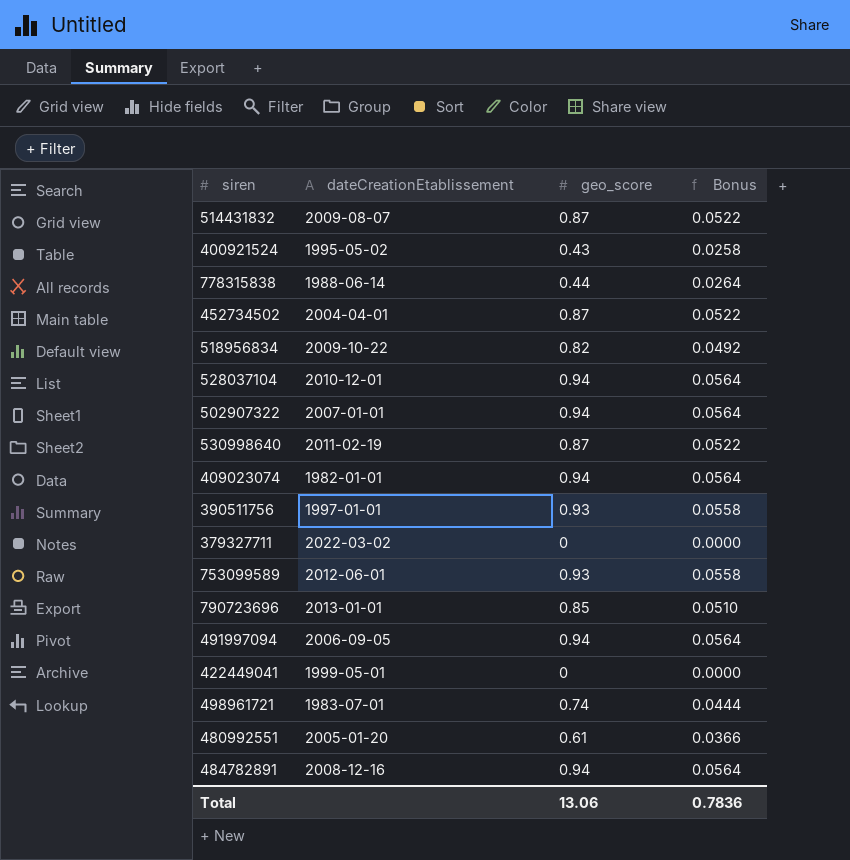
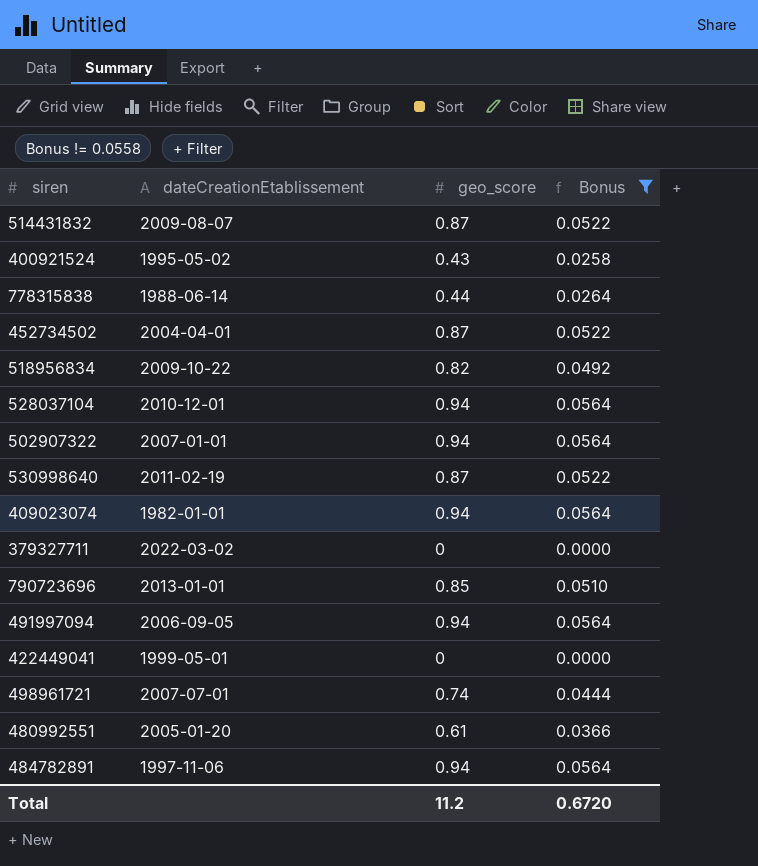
filter: none -> Bonus != 0.0558
498961721 | dateCreationEtablissement: 1983-07-01 -> 2007-07-01
484782891 | dateCreationEtablissement: 2008-12-16 -> 1997-11-06
Total | geo_score: 13.06 -> 11.2
Total | Bonus: 0.7836 -> 0.6720

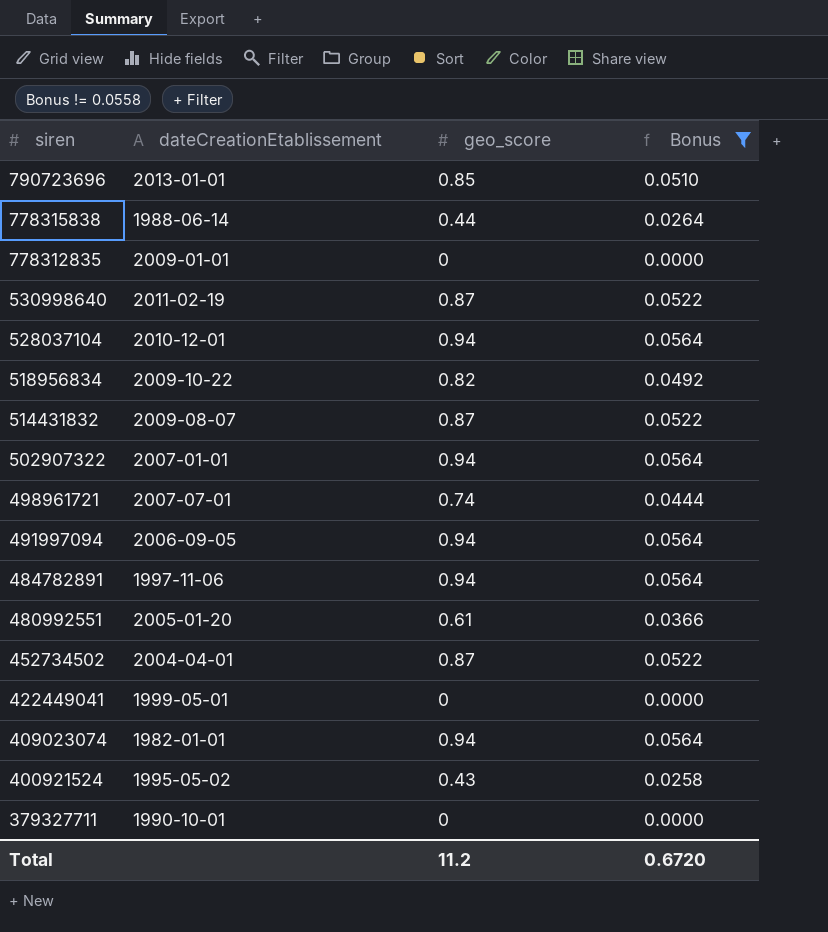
row order: none -> siren descending
row 778312835: none -> 2009-01-01 | 0 | 0.0000
379327711 | dateCreationEtablissement: 2022-03-02 -> 1990-10-01

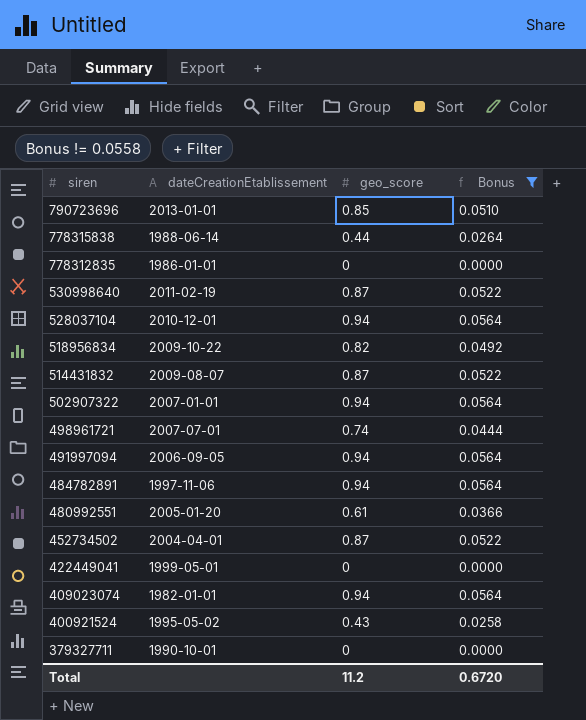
778312835 | dateCreationEtablissement: 2009-01-01 -> 1986-01-01

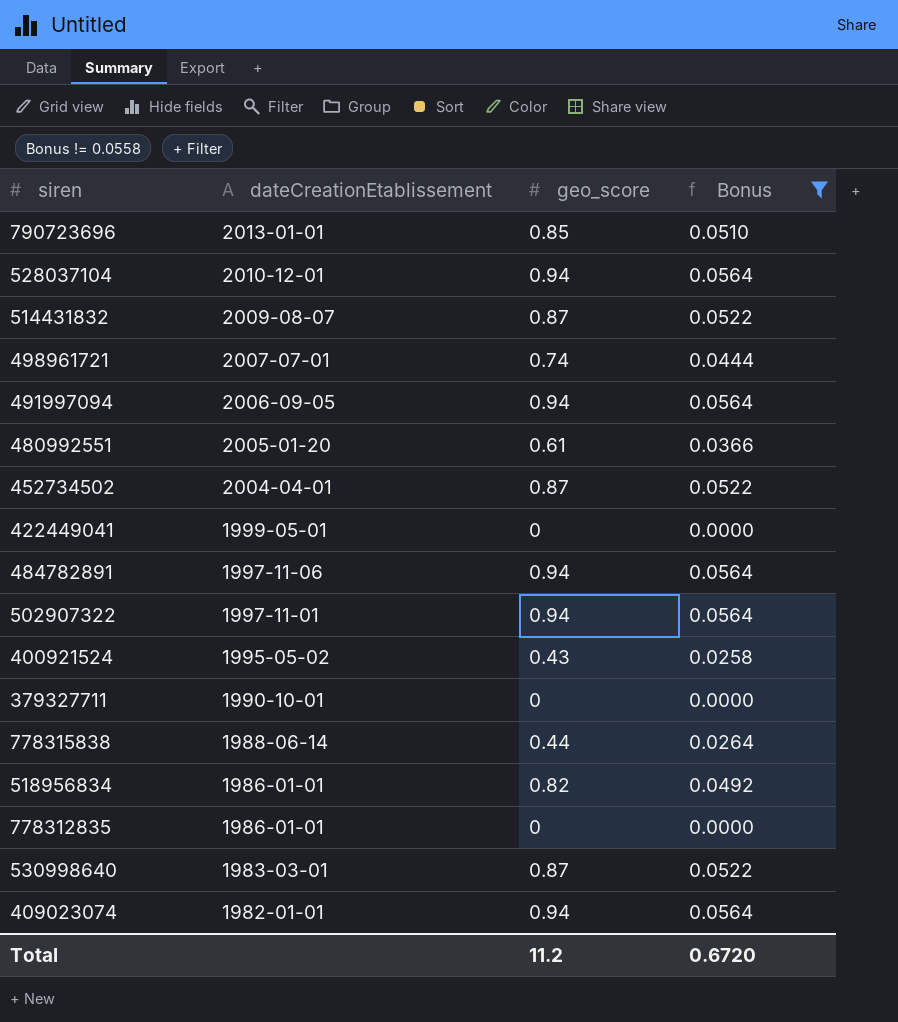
row order: siren descending -> dateCreationEtablissement descending
502907322 | dateCreationEtablissement: 2007-01-01 -> 1997-11-01
518956834 | dateCreationEtablissement: 2009-10-22 -> 1986-01-01
530998640 | dateCreationEtablissement: 2011-02-19 -> 1983-03-01

